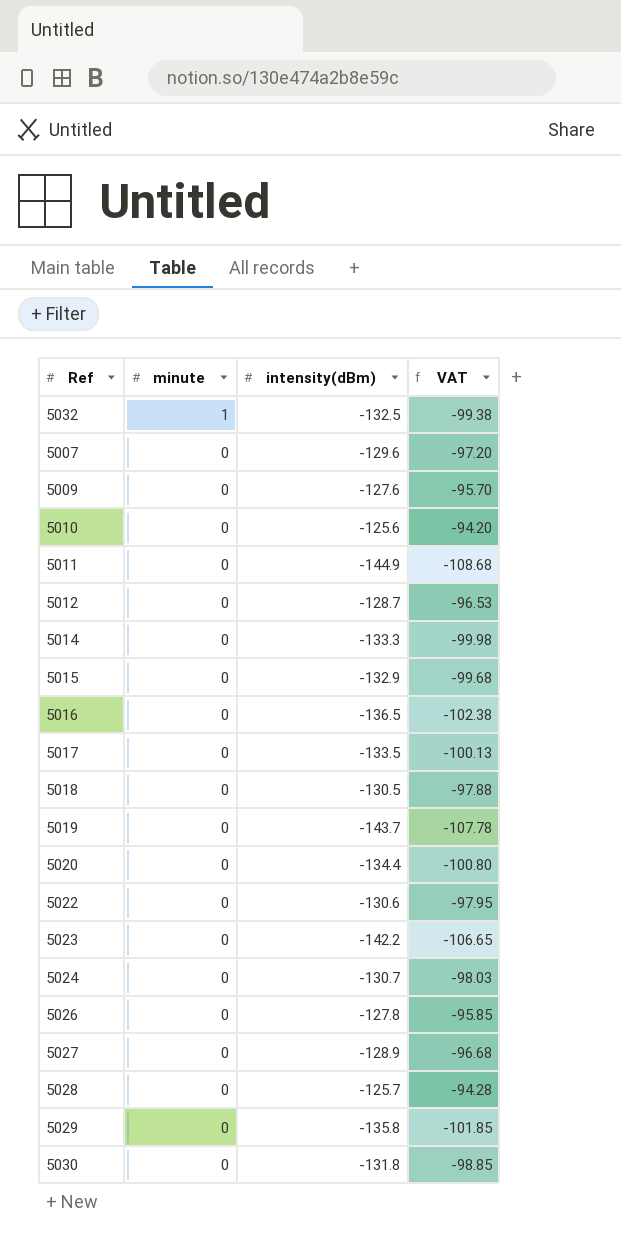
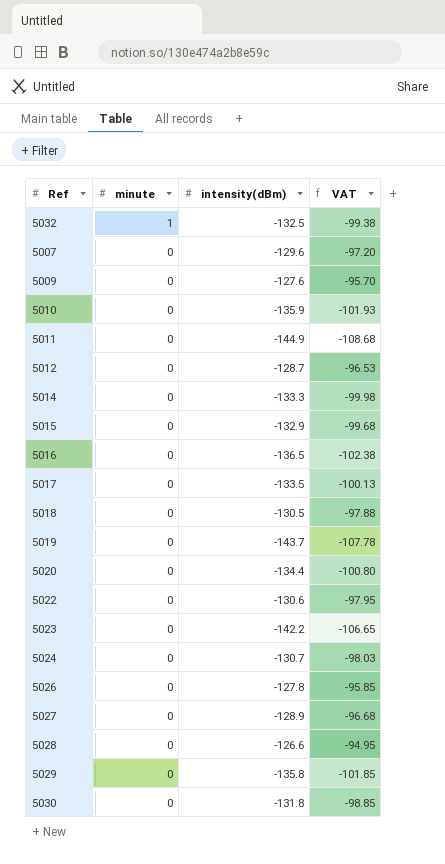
5010 | intensity(dBm): -125.6 -> -135.9
5010 | VAT: -94.20 -> -101.93
5028 | intensity(dBm): -125.7 -> -126.6
5028 | VAT: -94.28 -> -94.95

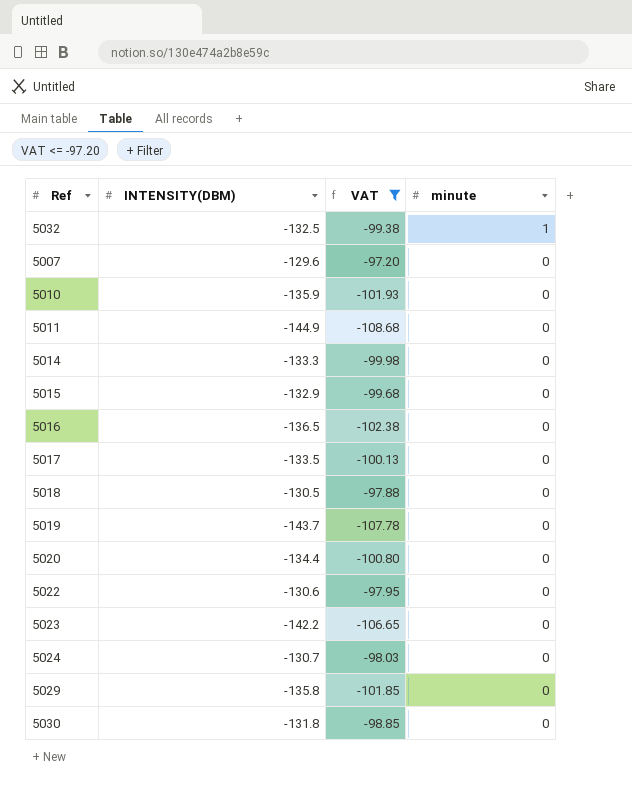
filter: none -> VAT <= -97.20
column name: intensity(dBm) -> INTENSITY(DBM)
column minute | position: 2 -> 4

